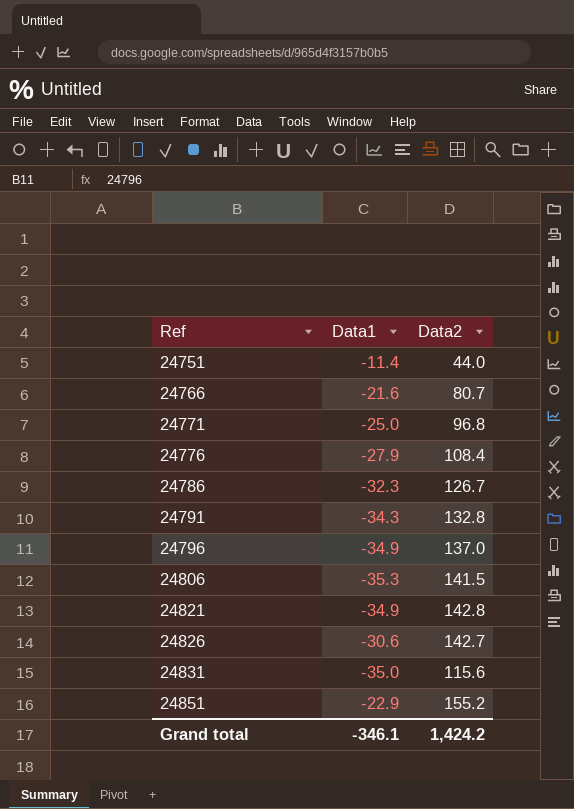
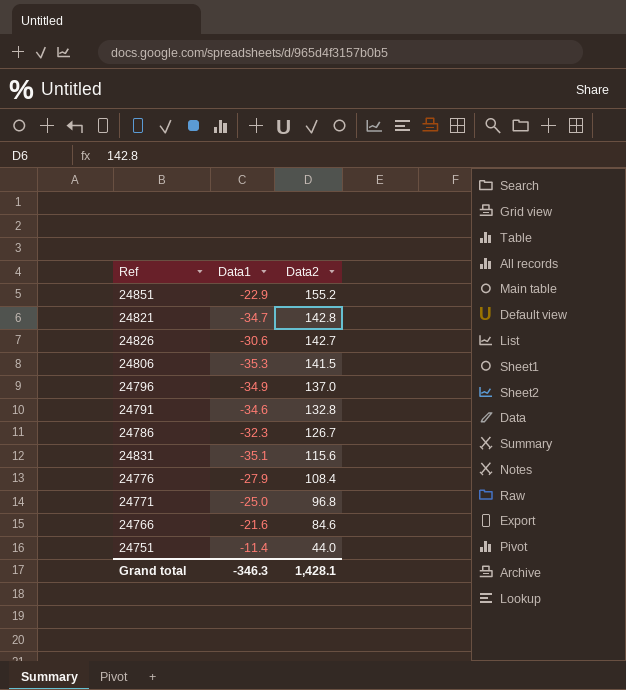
row order: Ref ascending -> Data2 descending
24821 | Data1: -34.9 -> -34.7
24791 | Data1: -34.3 -> -34.6
24831 | Data1: -35.0 -> -35.1
24766 | Data2: 80.7 -> 84.6
Grand total | Data1: -346.1 -> -346.3
Grand total | Data2: 1,424.2 -> 1,428.1

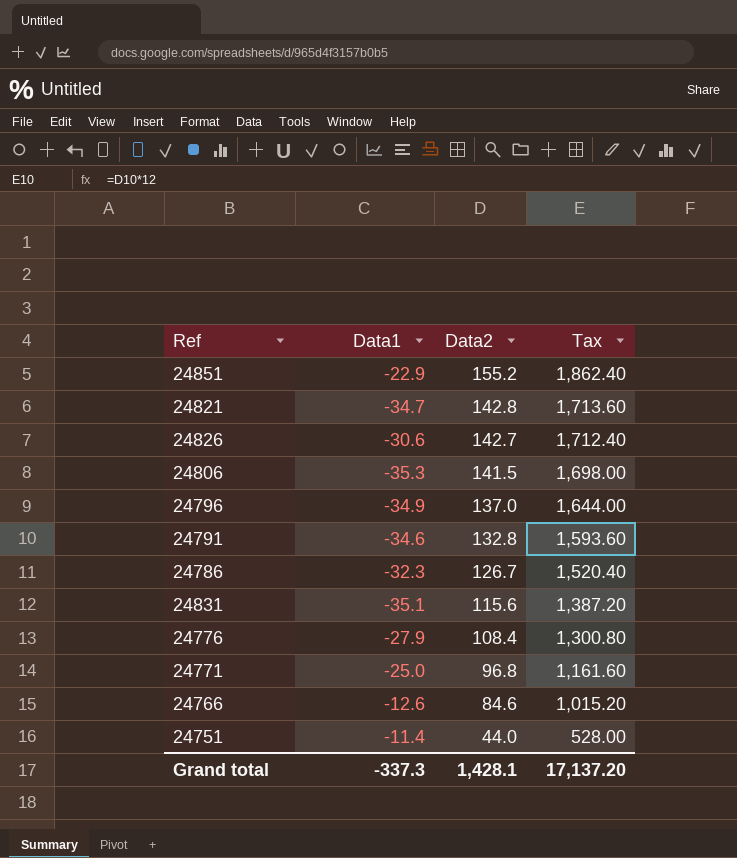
column Tax | formula: none -> [Data2] * 12
24766 | Data1: -21.6 -> -12.6
Grand total | Data1: -346.3 -> -337.3

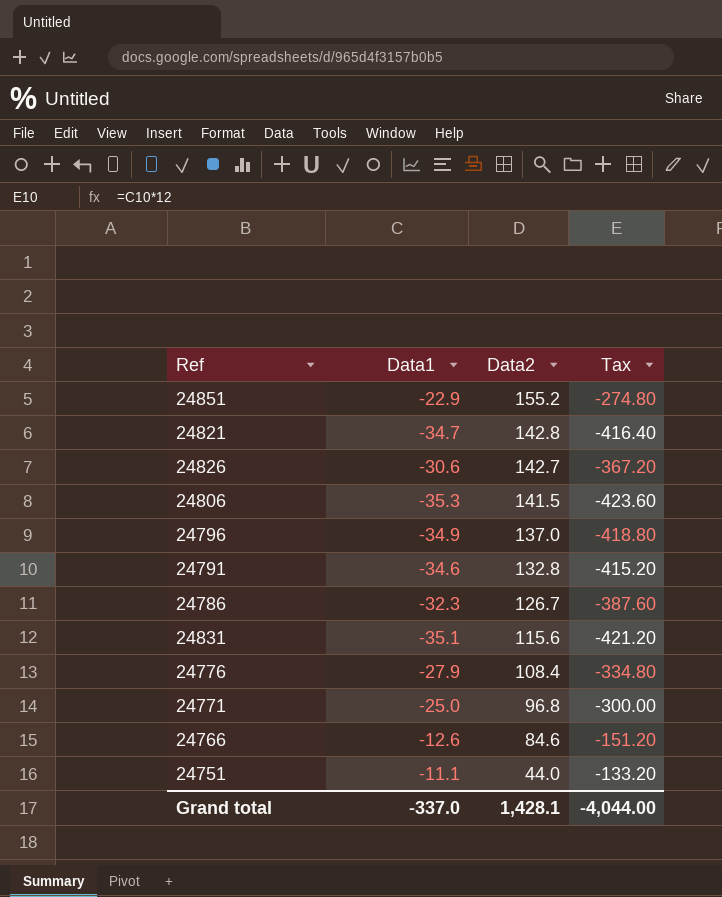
column Tax | formula: [Data2] * 12 -> [Data1] * 12
24751 | Data1: -11.4 -> -11.1
Grand total | Data1: -337.3 -> -337.0
Grand total | Tax: 17,137.20 -> -4,044.00

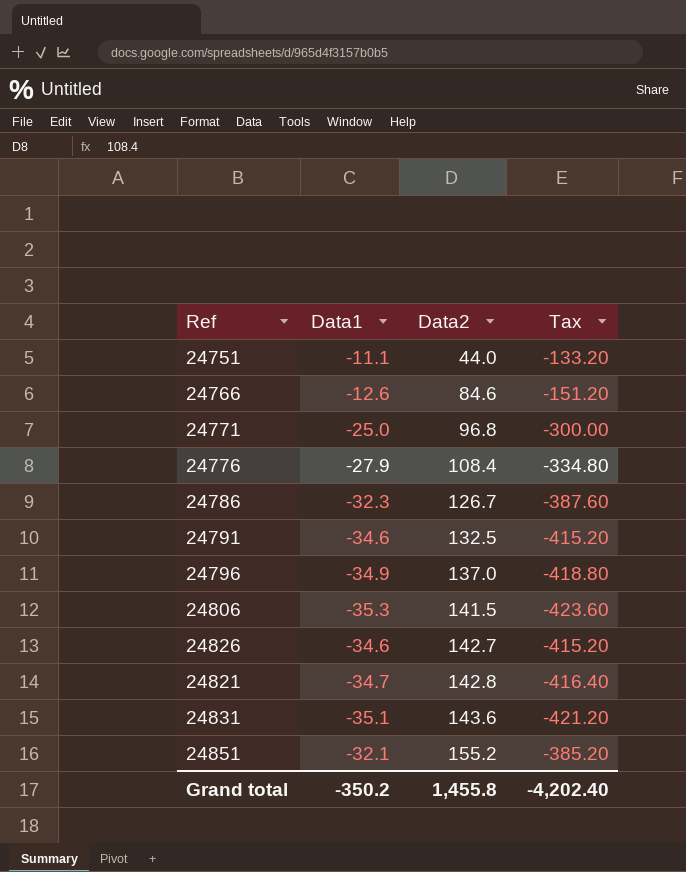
row order: Data2 descending -> Data2 ascending
24791 | Data2: 132.8 -> 132.5
24826 | Data1: -30.6 -> -34.6
24826 | Tax: -367.20 -> -415.20
24831 | Data2: 115.6 -> 143.6
24851 | Data1: -22.9 -> -32.1
24851 | Tax: -274.80 -> -385.20
Grand total | Data1: -337.0 -> -350.2
Grand total | Data2: 1,428.1 -> 1,455.8
Grand total | Tax: -4,044.00 -> -4,202.40

